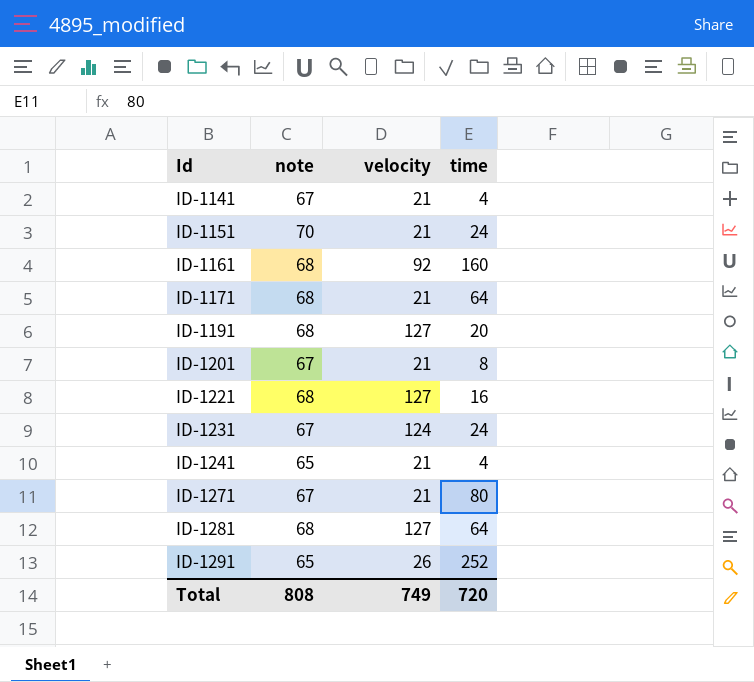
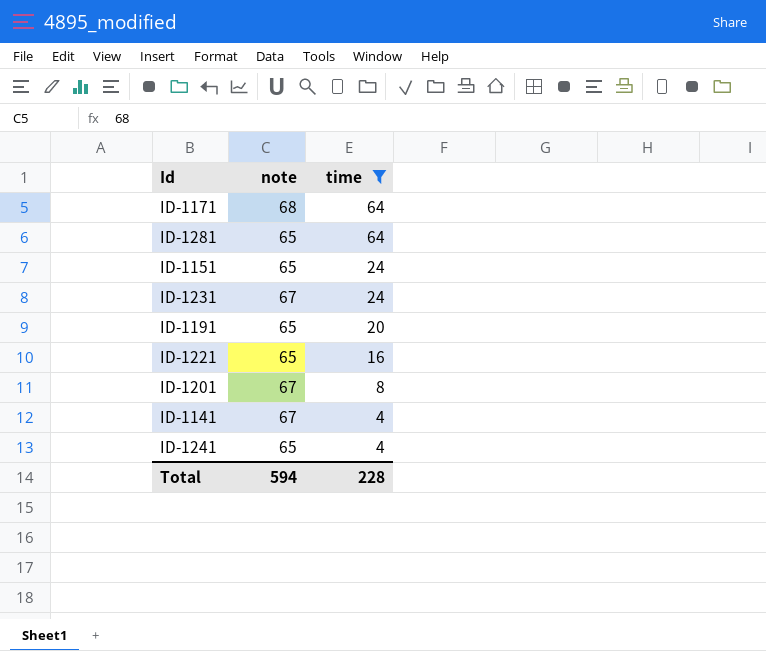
filter: none -> time <= 64
row order: Id ascending -> time descending
column velocity | position: 3 -> none
ID-1281 | note: 68 -> 65
ID-1151 | note: 70 -> 65
ID-1191 | note: 68 -> 65
ID-1221 | note: 68 -> 65
Total | note: 808 -> 594
Total | time: 720 -> 228

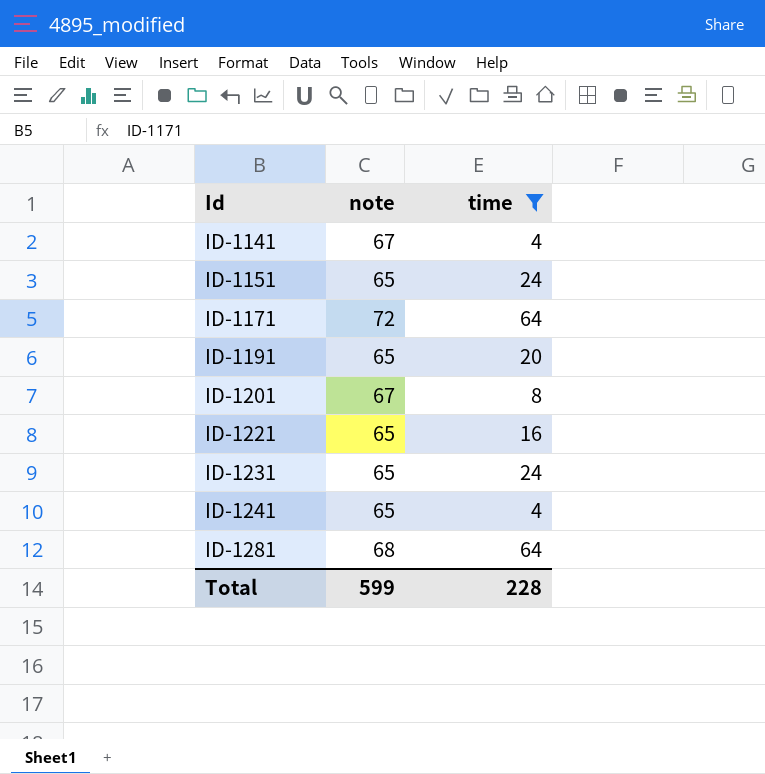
row order: time descending -> Id ascending
ID-1171 | note: 68 -> 72
ID-1231 | note: 67 -> 65
ID-1281 | note: 65 -> 68
Total | note: 594 -> 599

